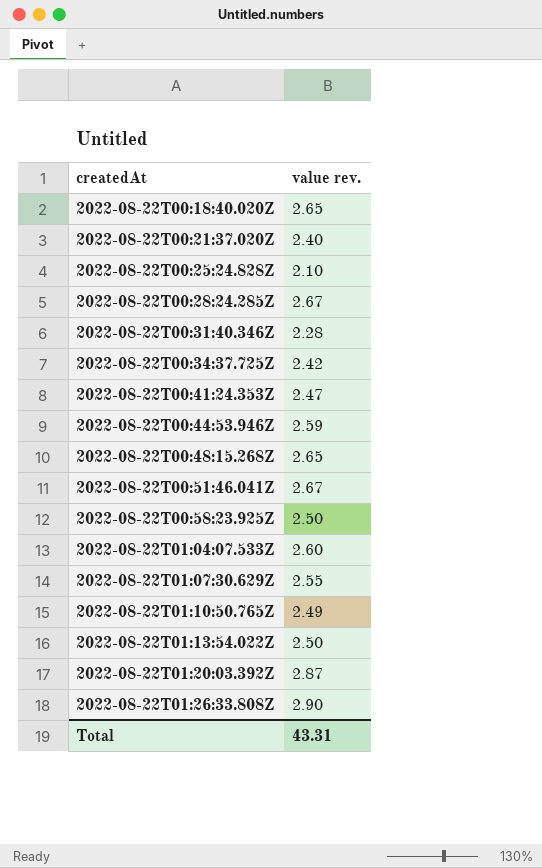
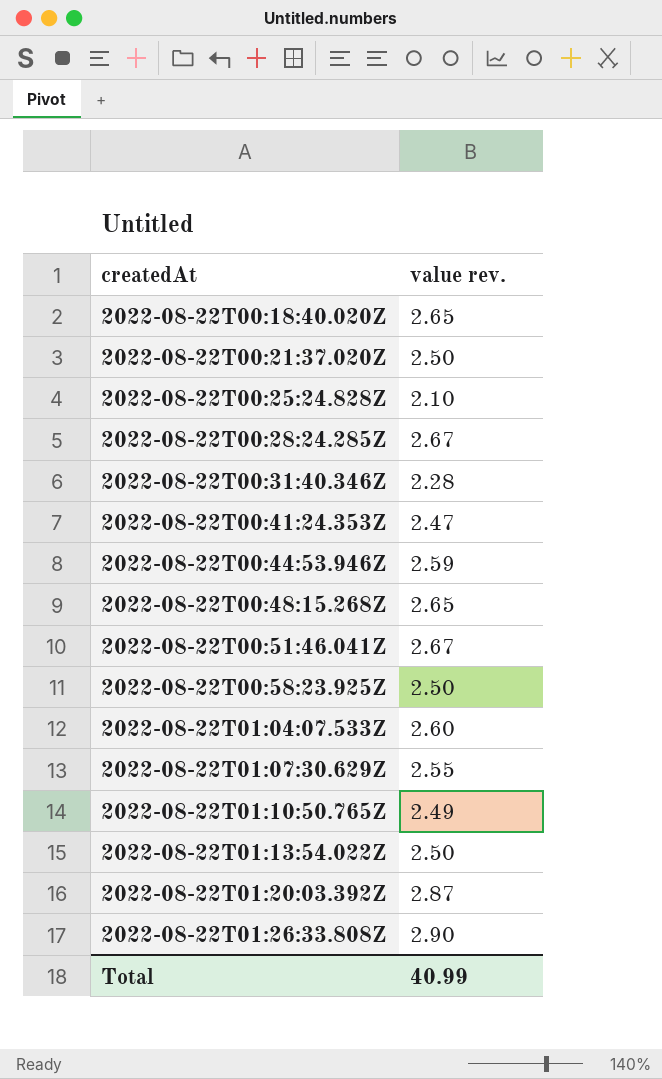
row 2022-08-22T00:34:37.725Z: 2.42 -> none
2022-08-22T00:21:37.020Z | value rev.: 2.40 -> 2.50
Total | value rev.: 43.31 -> 40.99

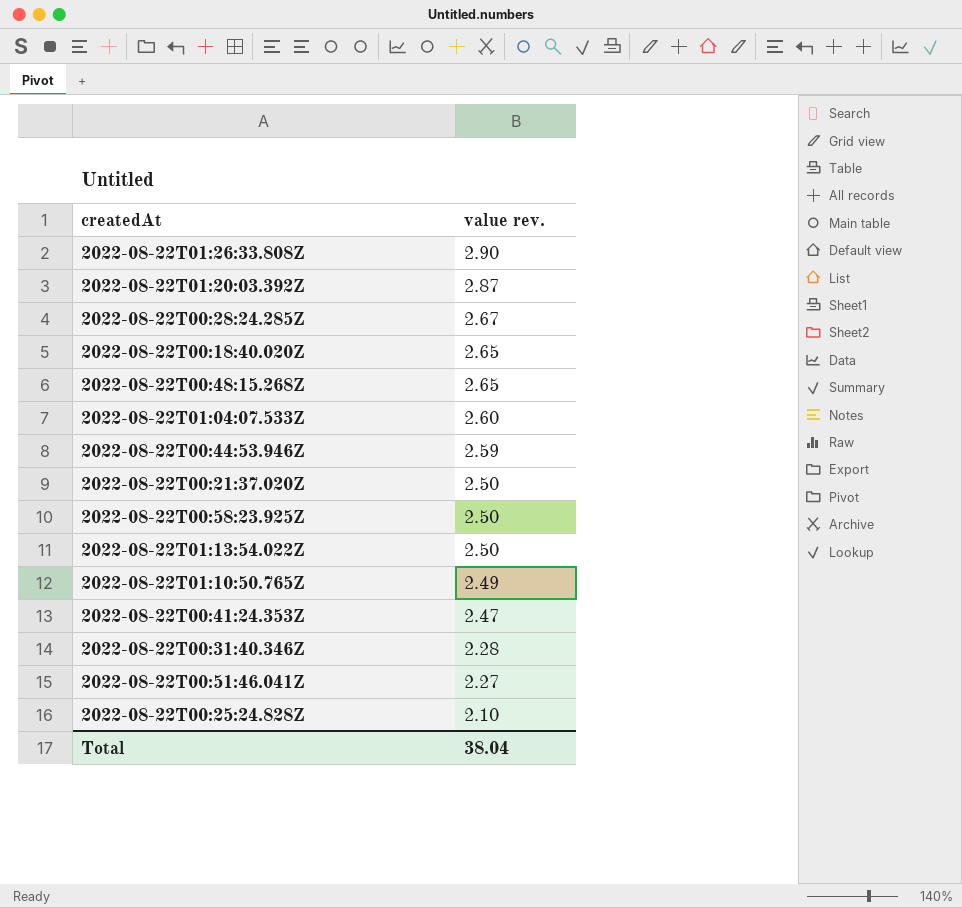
row order: createdAt ascending -> value rev. descending
row 2022-08-22T01:07:30.629Z: 2.55 -> none
2022-08-22T00:51:46.041Z | value rev.: 2.67 -> 2.27
Total | value rev.: 40.99 -> 38.04

